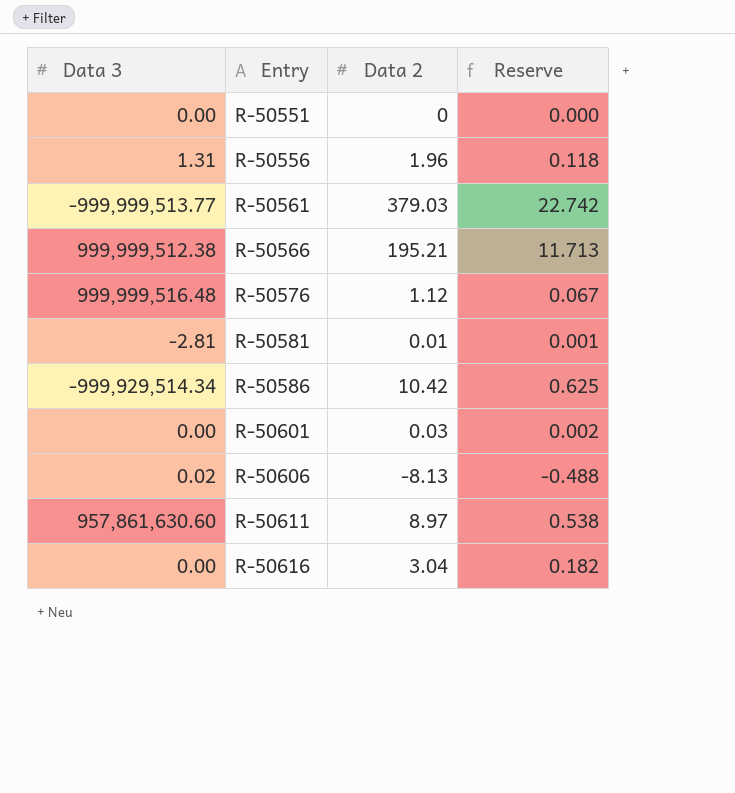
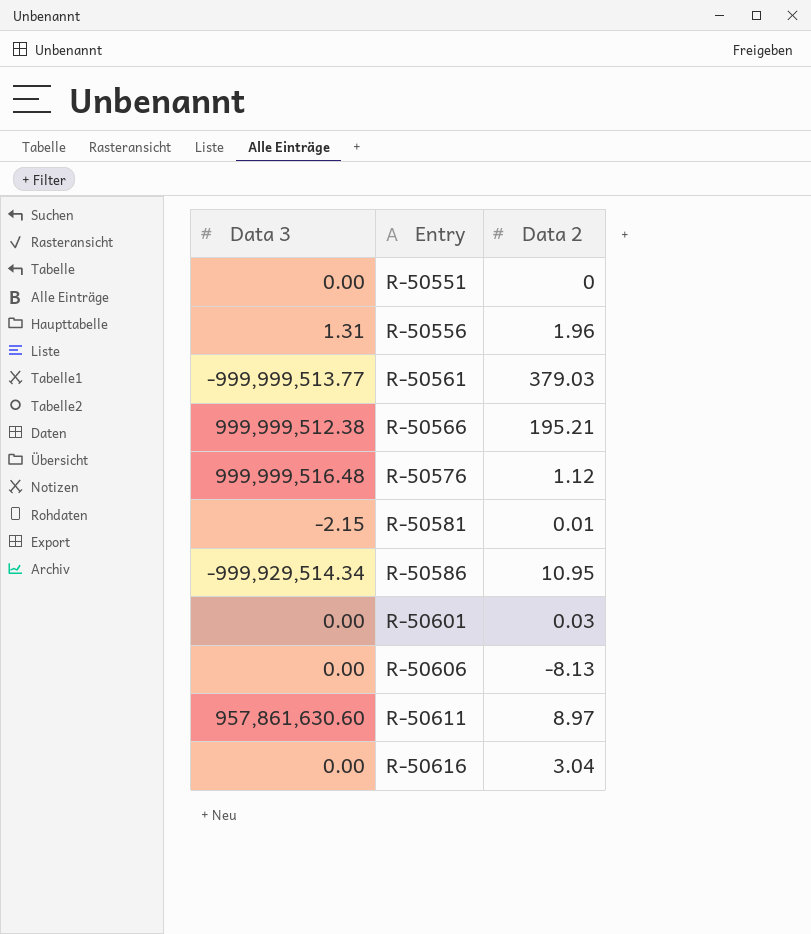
column Reserve | formula: [Data 2] * 0.06 -> none
R-50581 | Data 3: -2.81 -> -2.15
R-50586 | Data 2: 10.42 -> 10.95
R-50606 | Data 3: 0.02 -> 0.00

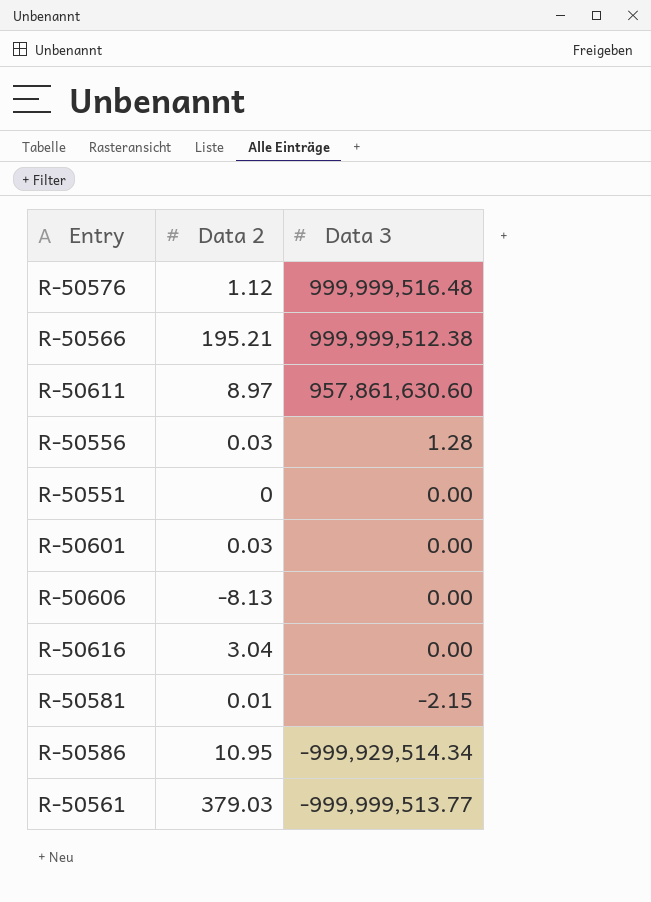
row order: Entry ascending -> Data 3 descending
column Data 3 | position: 1 -> 3
R-50556 | Data 2: 1.96 -> 0.03
R-50556 | Data 3: 1.31 -> 1.28

